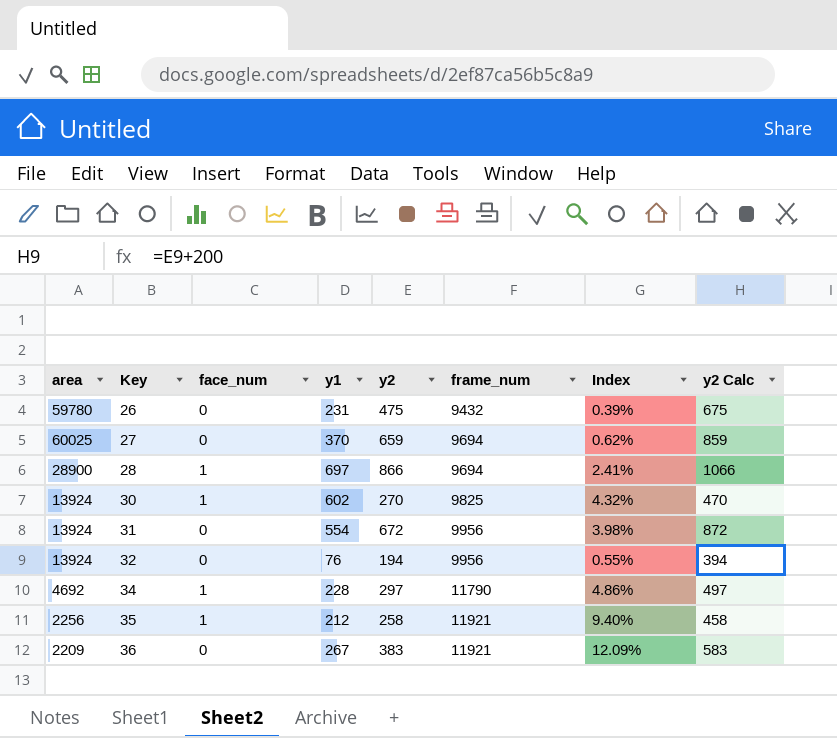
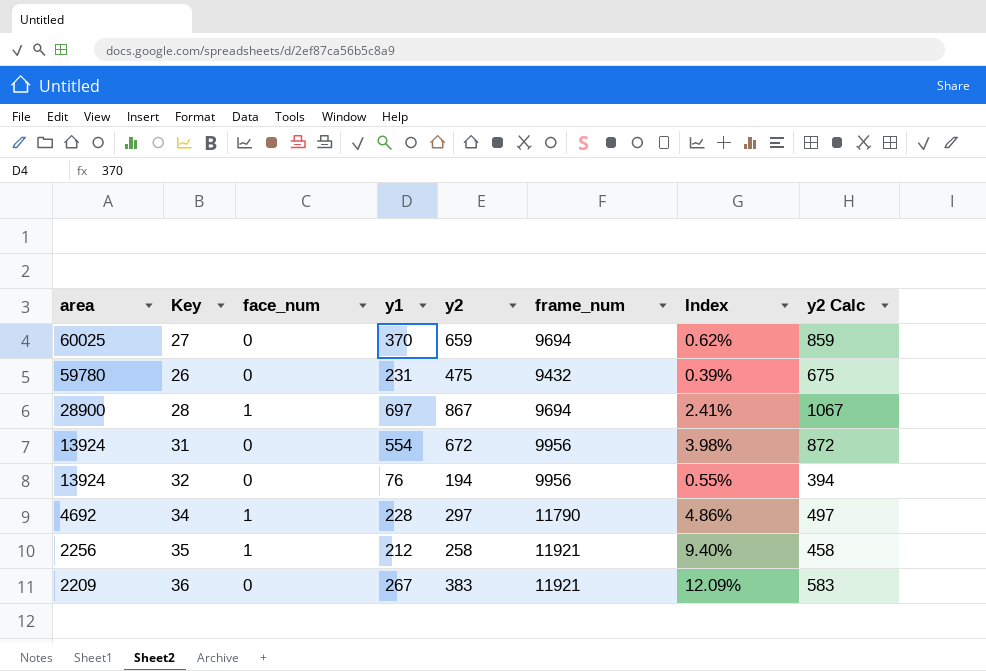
row order: Key ascending -> area descending
row 30: 13924 | 1 | 602 | 270 | 9825 | 4.32% | 470 -> none
28 | y2: 866 -> 867
28 | y2 Calc: 1066 -> 1067

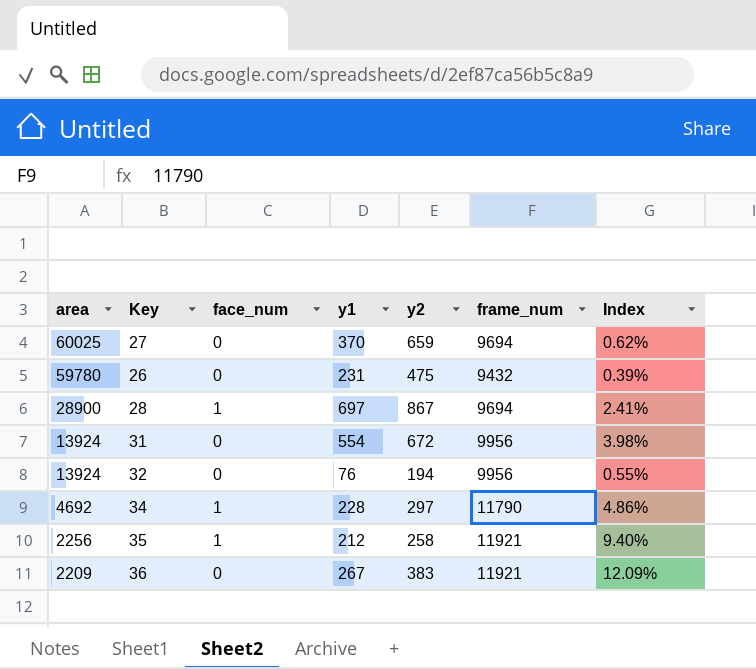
column y2 Calc | formula: [y2] + 200 -> none

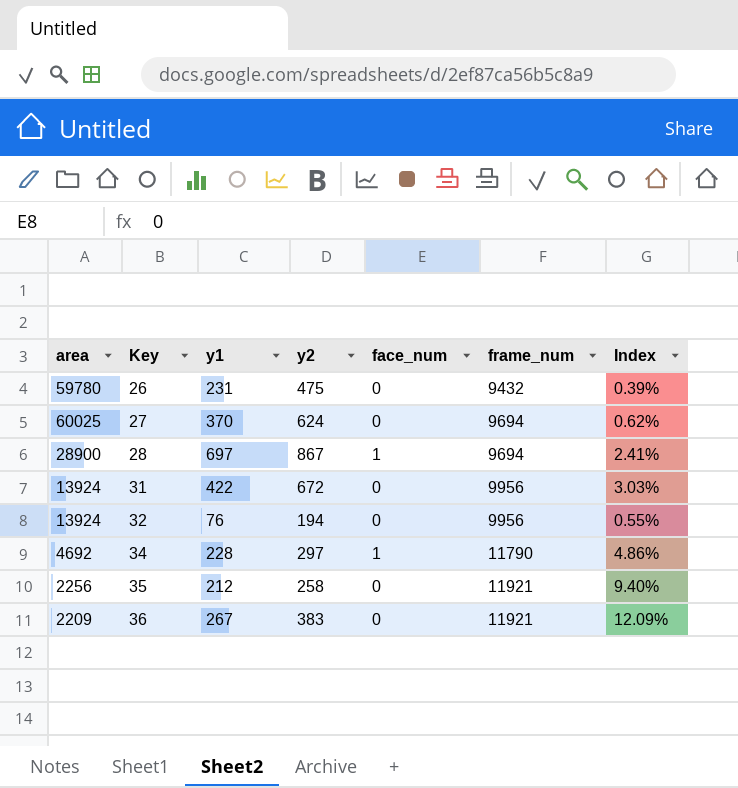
row order: area descending -> Key ascending
column face_num | position: 3 -> 5
27 | y2: 659 -> 624
31 | y1: 554 -> 422
31 | Index: 3.98% -> 3.03%
35 | face_num: 1 -> 0

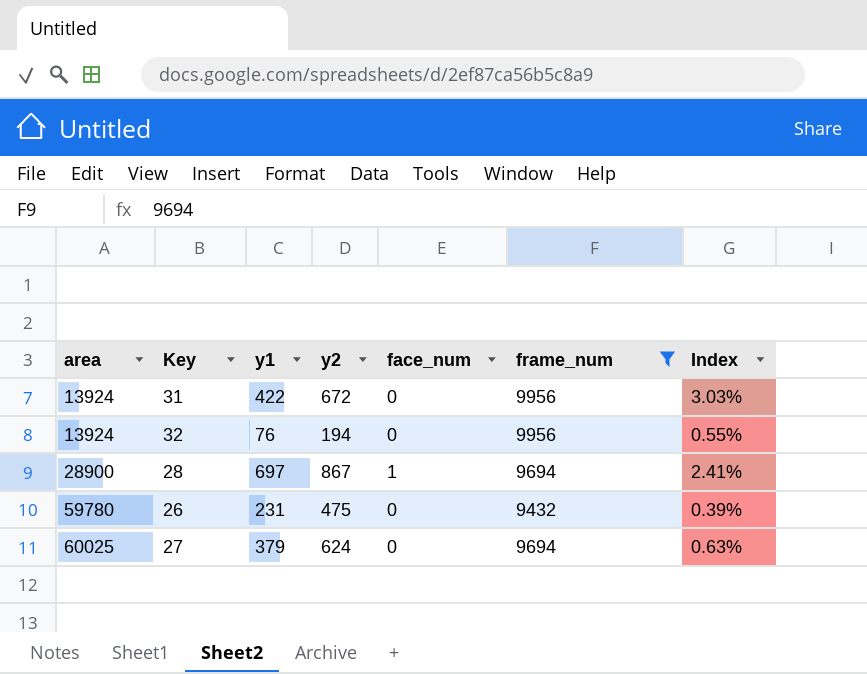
filter: none -> frame_num <= 9956
row order: Key ascending -> area ascending
27 | y1: 370 -> 379
27 | Index: 0.62% -> 0.63%

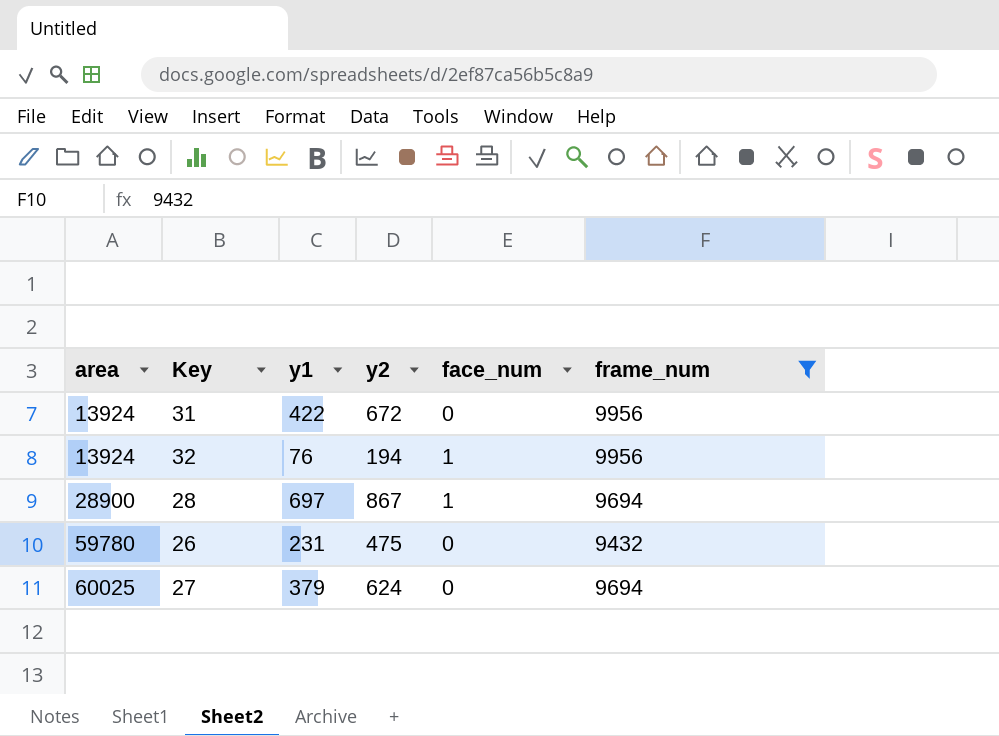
column Index | formula: [y1] / [area] -> none
32 | face_num: 0 -> 1

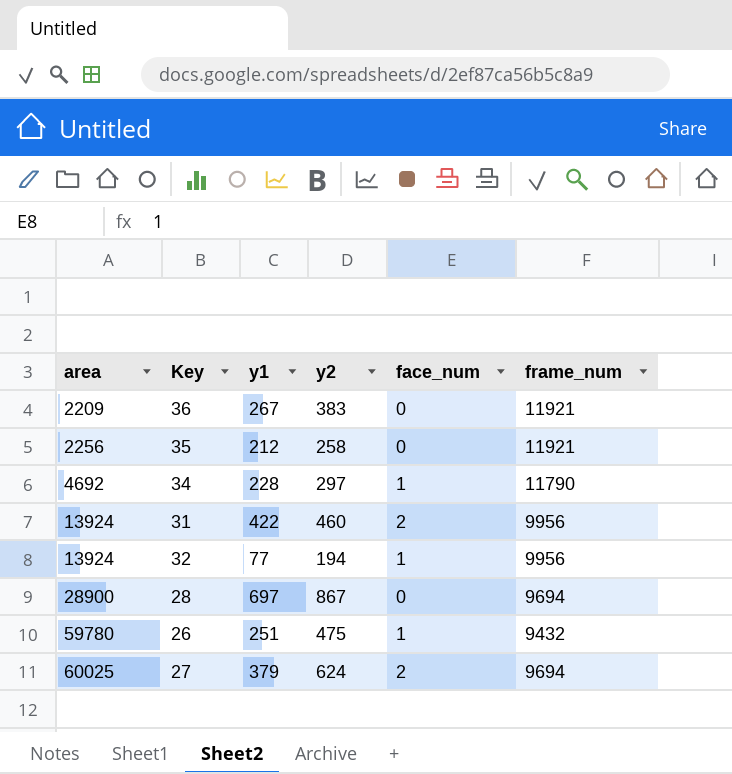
filter: frame_num <= 9956 -> none
31 | y2: 672 -> 460
31 | face_num: 0 -> 2
32 | y1: 76 -> 77
28 | face_num: 1 -> 0
26 | y1: 231 -> 251
26 | face_num: 0 -> 1
27 | face_num: 0 -> 2

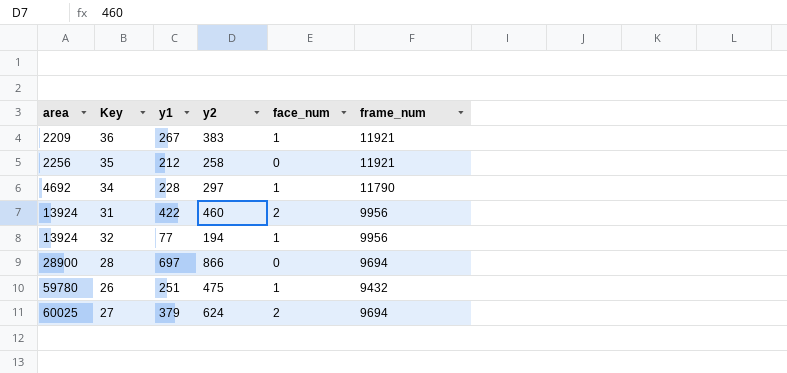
36 | face_num: 0 -> 1
28 | y2: 867 -> 866

